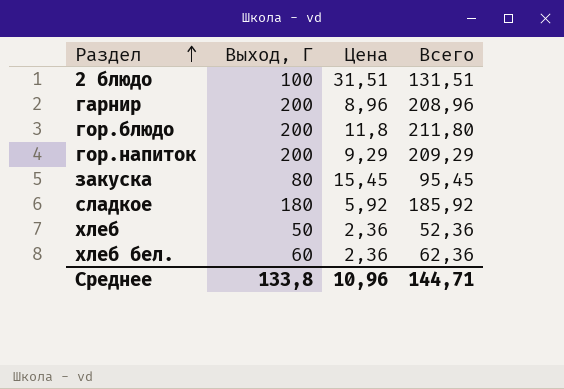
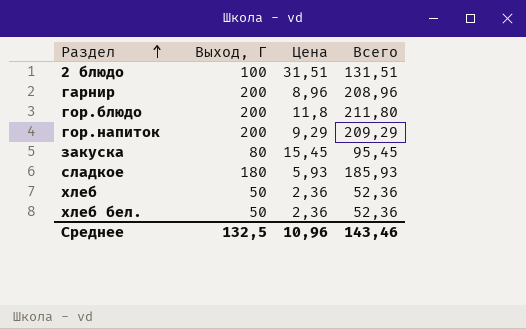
сладкое | Цена: 5,92 -> 5,93
сладкое | Всего: 185,92 -> 185,93
хлеб бел. | Выход, Г: 60 -> 50
хлеб бел. | Всего: 62,36 -> 52,36
Среднее | Выход, Г: 133,8 -> 132,5
Среднее | Всего: 144,71 -> 143,46

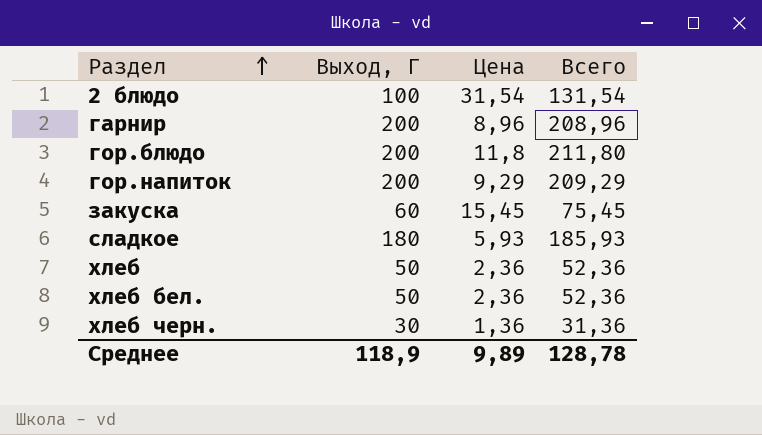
2 блюдо | Цена: 31,51 -> 31,54
2 блюдо | Всего: 131,51 -> 131,54
закуска | Выход, Г: 80 -> 60
закуска | Всего: 95,45 -> 75,45
row хлеб черн.: none -> 30 | 1,36 | 31,36
Среднее | Выход, Г: 132,5 -> 118,9
Среднее | Цена: 10,96 -> 9,89
Среднее | Всего: 143,46 -> 128,78

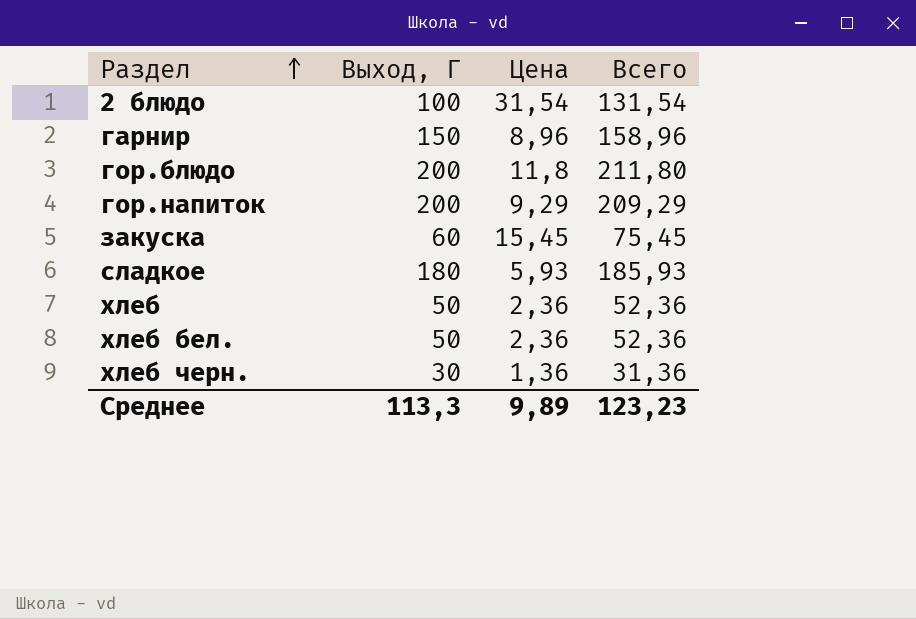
гарнир | Выход, Г: 200 -> 150
гарнир | Всего: 208,96 -> 158,96
Среднее | Выход, Г: 118,9 -> 113,3
Среднее | Всего: 128,78 -> 123,23

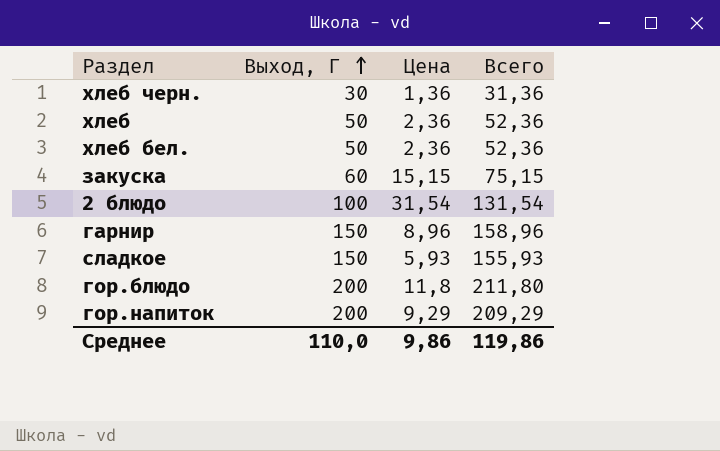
row order: Раздел ascending -> Выход, Г ascending
закуска | Цена: 15,45 -> 15,15
закуска | Всего: 75,45 -> 75,15
сладкое | Выход, Г: 180 -> 150
сладкое | Всего: 185,93 -> 155,93
Среднее | Выход, Г: 113,3 -> 110,0
Среднее | Цена: 9,89 -> 9,86
Среднее | Всего: 123,23 -> 119,86

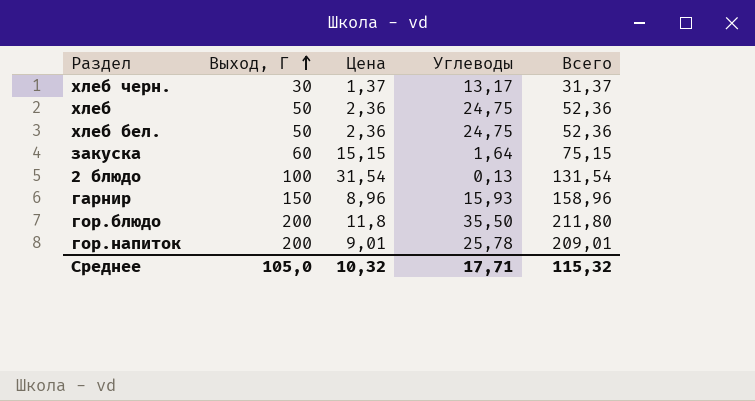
column Углеводы | position: none -> 4
row сладкое: 150 | 5,93 | 155,93 -> none
хлеб черн. | Цена: 1,36 -> 1,37
хлеб черн. | Всего: 31,36 -> 31,37
гор.напиток | Цена: 9,29 -> 9,01
гор.напиток | Всего: 209,29 -> 209,01
Среднее | Выход, Г: 110,0 -> 105,0
Среднее | Цена: 9,86 -> 10,32
Среднее | Всего: 119,86 -> 115,32

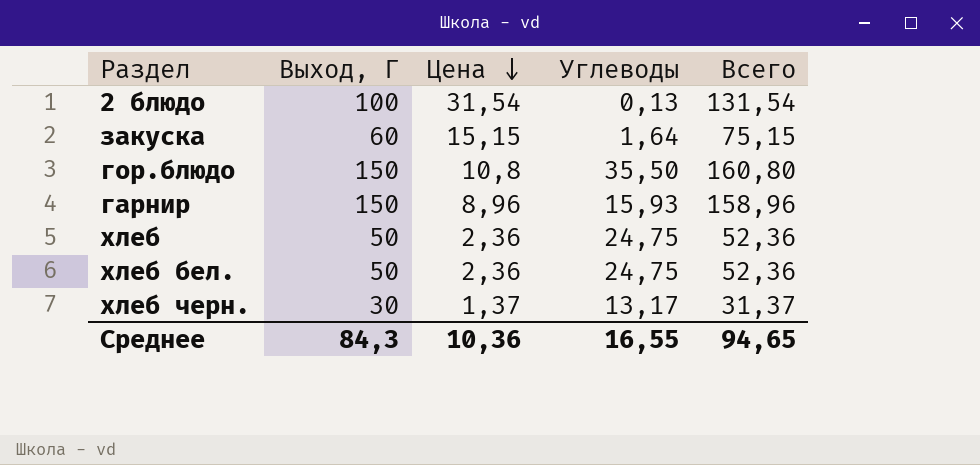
row order: Выход, Г ascending -> Цена descending
row гор.напиток: 200 | 9,01 | 25,78 | 209,01 -> none
гор.блюдо | Выход, Г: 200 -> 150
гор.блюдо | Цена: 11,8 -> 10,8
гор.блюдо | Всего: 211,80 -> 160,80
Среднее | Выход, Г: 105,0 -> 84,3
Среднее | Цена: 10,32 -> 10,36
Среднее | Углеводы: 17,71 -> 16,55
Среднее | Всего: 115,32 -> 94,65

